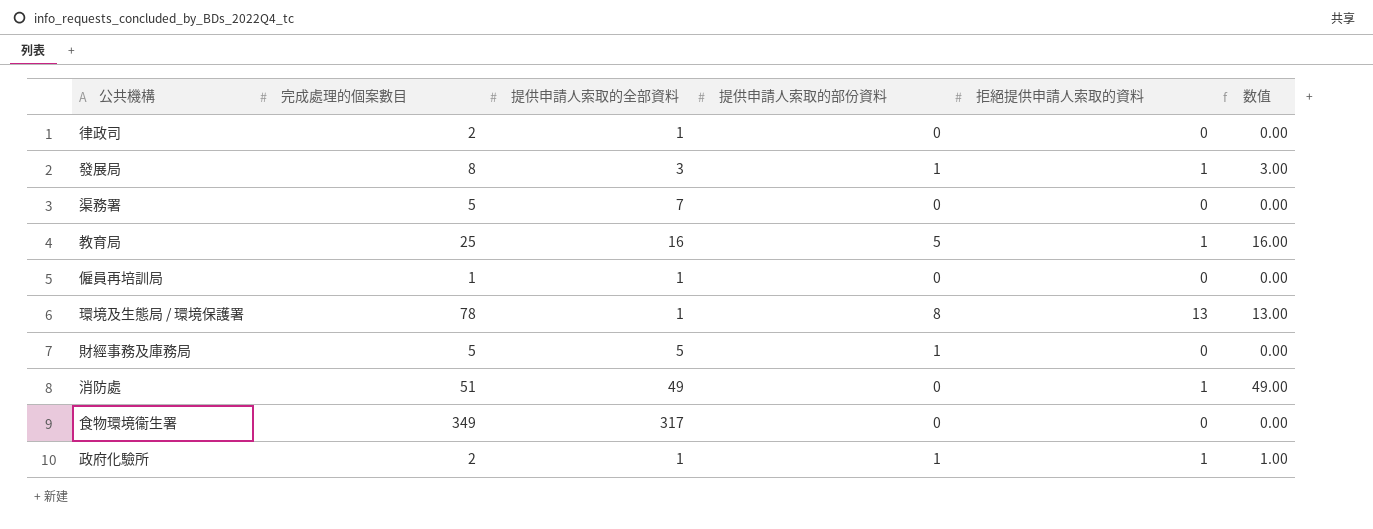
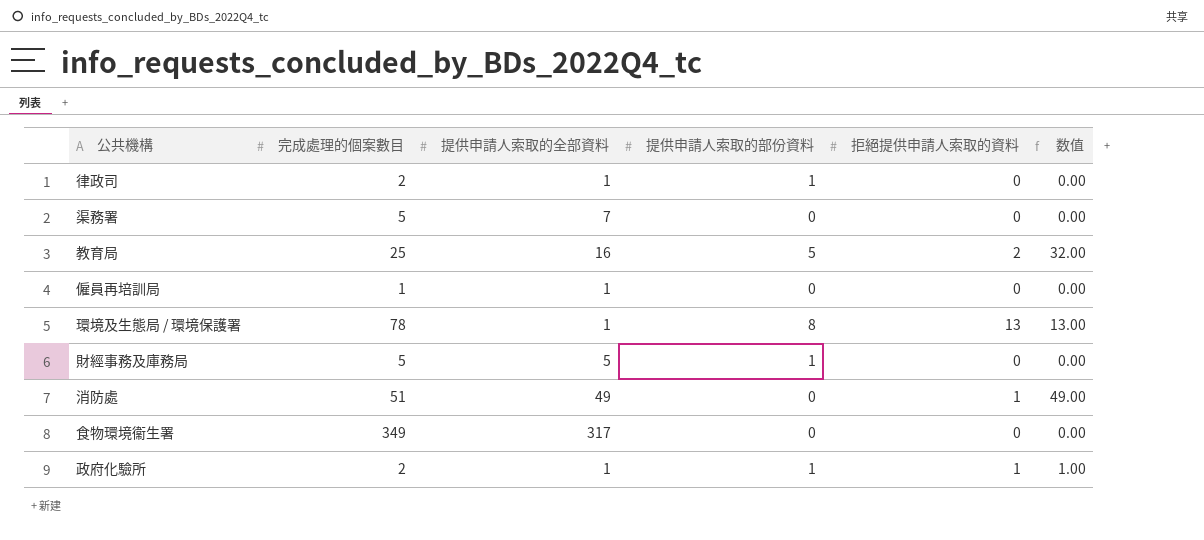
row 發展局: 8 | 3 | 1 | 1 | 3.00 -> none
律政司 | 提供申請人索取的部份資料: 0 -> 1
教育局 | 拒絕提供申請人索取的資料: 1 -> 2
教育局 | 数值: 16.00 -> 32.00

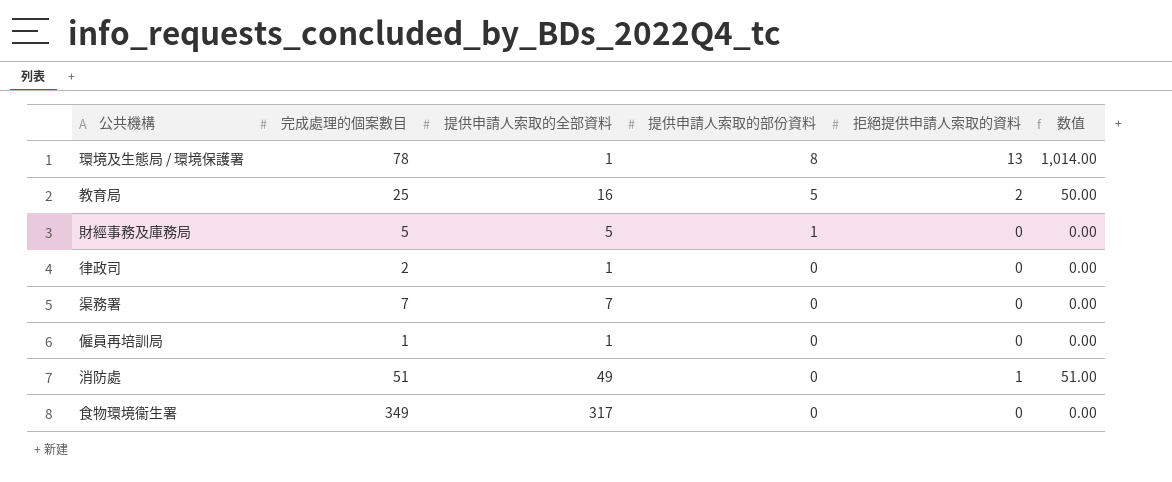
row order: none -> 提供申請人索取的部份資料 descending
column 数值 | formula: [提供申請人索取的全部資料] * [拒絕提供申請人索取的資料] -> [完成處理的個案數目] * [拒絕提供申請人索取的資料]
row 政府化驗所: 2 | 1 | 1 | 1 | 1.00 -> none
律政司 | 提供申請人索取的部份資料: 1 -> 0
渠務署 | 完成處理的個案數目: 5 -> 7

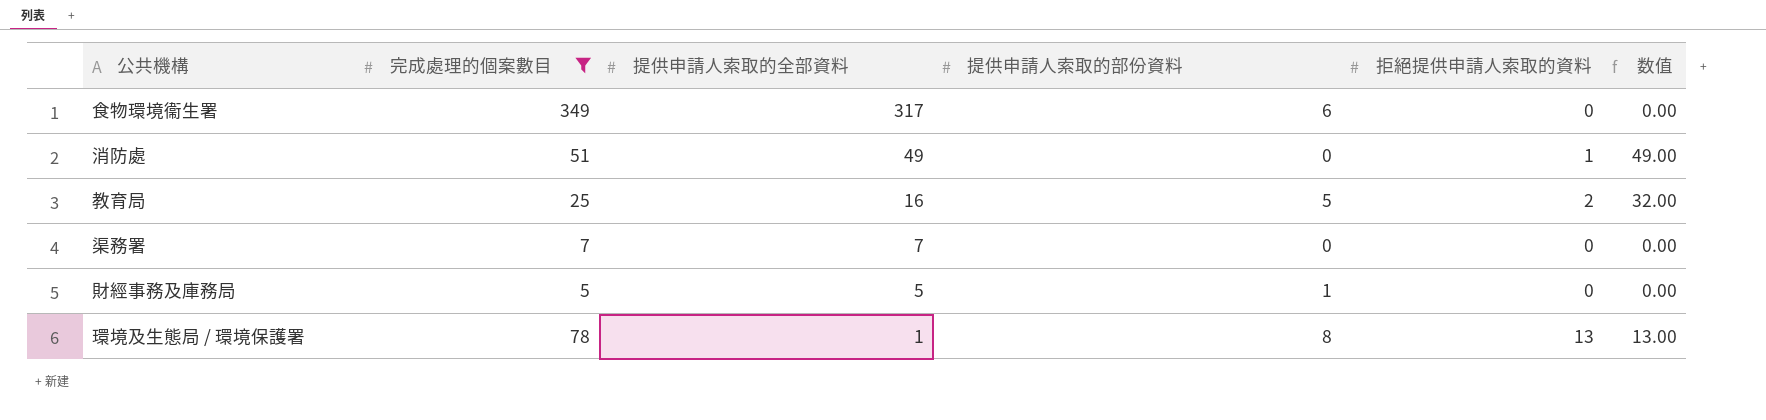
filter: none -> 完成處理的個案數目 >= 5
row order: 提供申請人索取的部份資料 descending -> 提供申請人索取的全部資料 descending
column 数值 | formula: [完成處理的個案數目] * [拒絕提供申請人索取的資料] -> [提供申請人索取的全部資料] * [拒絕提供申請人索取的資料]
食物環境衞生署 | 提供申請人索取的部份資料: 0 -> 6

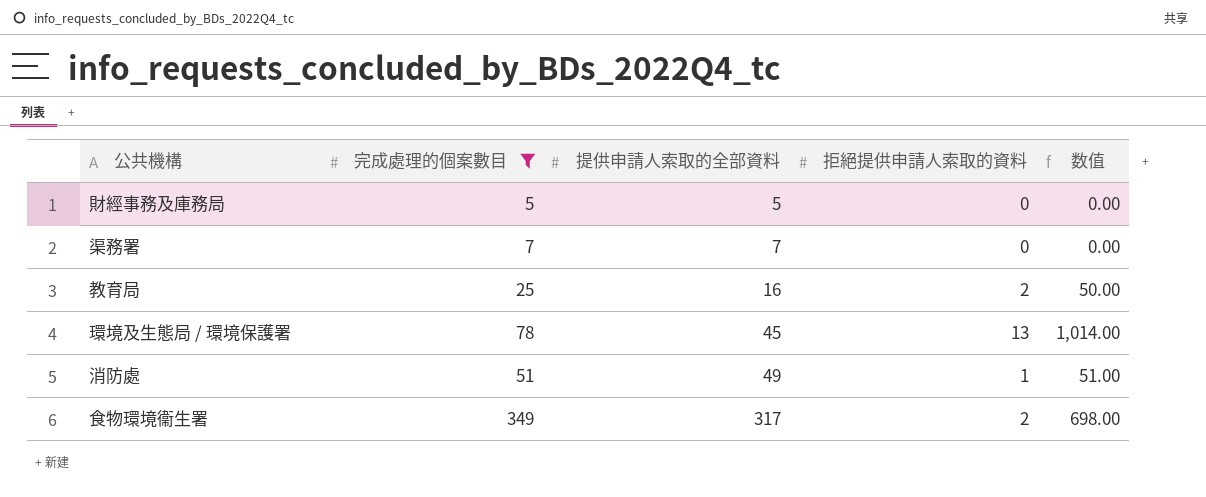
row order: 提供申請人索取的全部資料 descending -> 提供申請人索取的全部資料 ascending
column 提供申請人索取的部份資料 | position: 4 -> none
column 数值 | formula: [提供申請人索取的全部資料] * [拒絕提供申請人索取的資料] -> [完成處理的個案數目] * [拒絕提供申請人索取的資料]
環境及生態局 / 環境保護署 | 提供申請人索取的全部資料: 1 -> 45
食物環境衞生署 | 拒絕提供申請人索取的資料: 0 -> 2

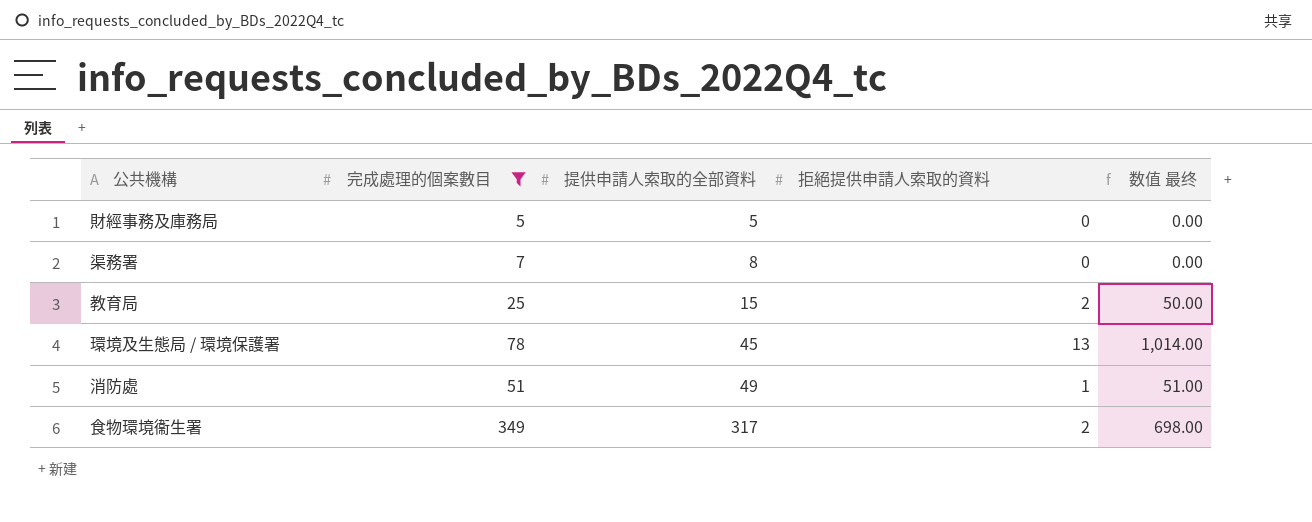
column name: 数值 -> 数值 最终
渠務署 | 提供申請人索取的全部資料: 7 -> 8
教育局 | 提供申請人索取的全部資料: 16 -> 15

